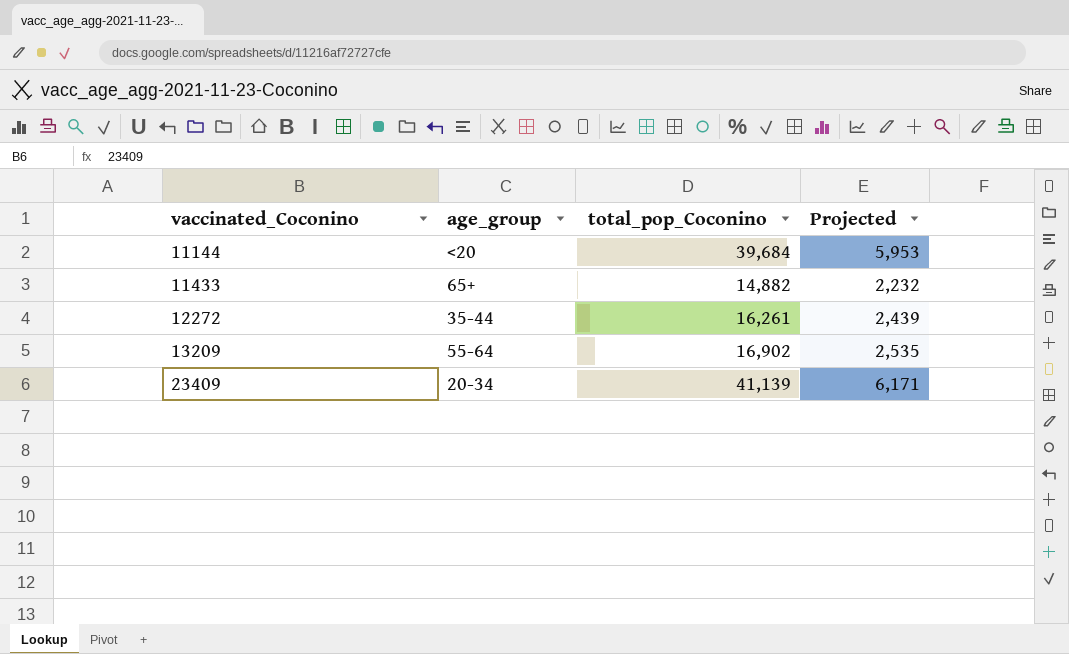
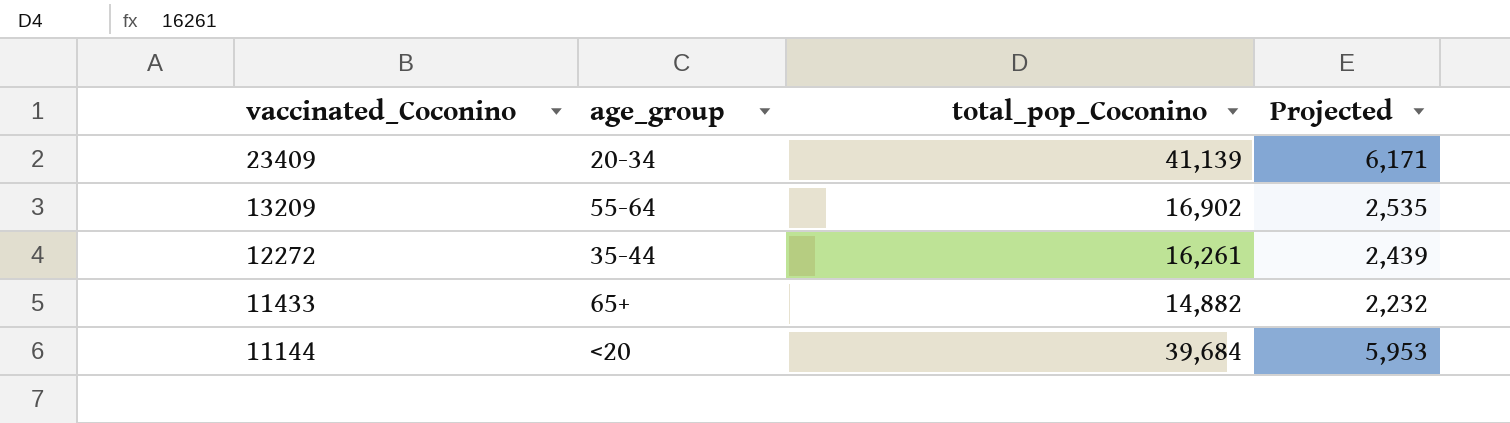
row order: vaccinated_Coconino ascending -> vaccinated_Coconino descending

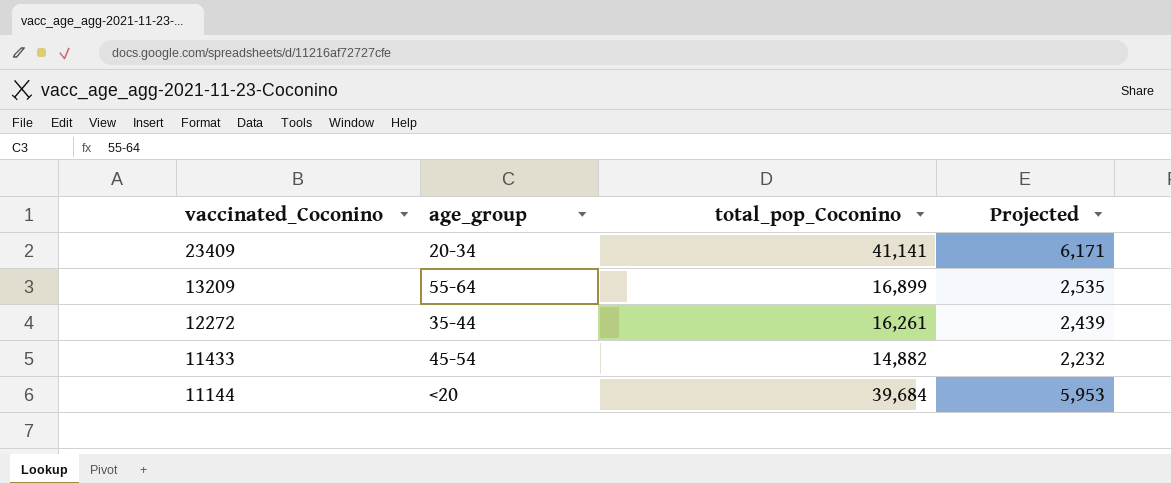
23409 | total_pop_Coconino: 41,139 -> 41,141
13209 | total_pop_Coconino: 16,902 -> 16,899
11433 | age_group: 65+ -> 45-54

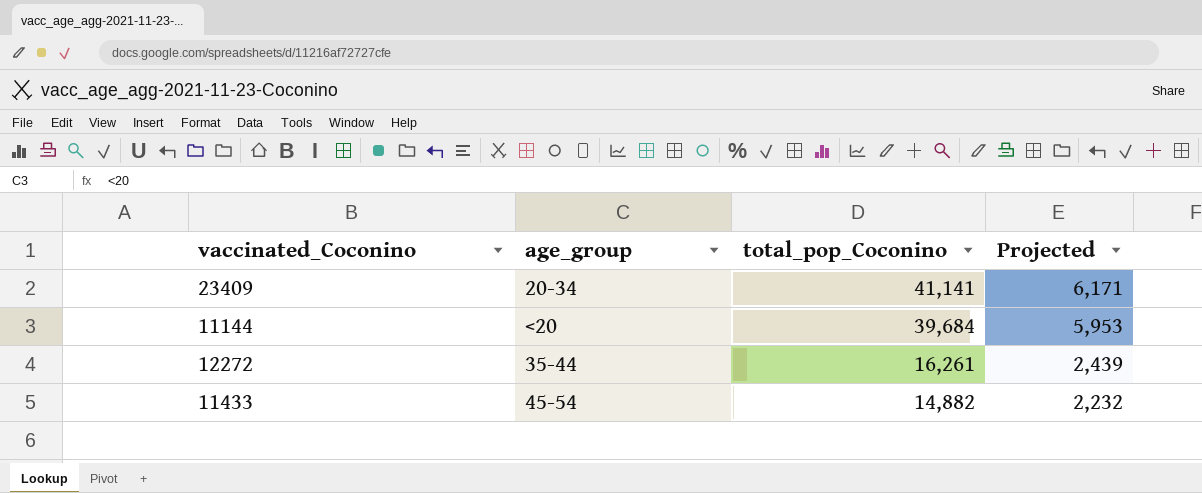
row order: vaccinated_Coconino descending -> total_pop_Coconino descending
row 13209: 55-64 | 16,899 | 2,535 -> none

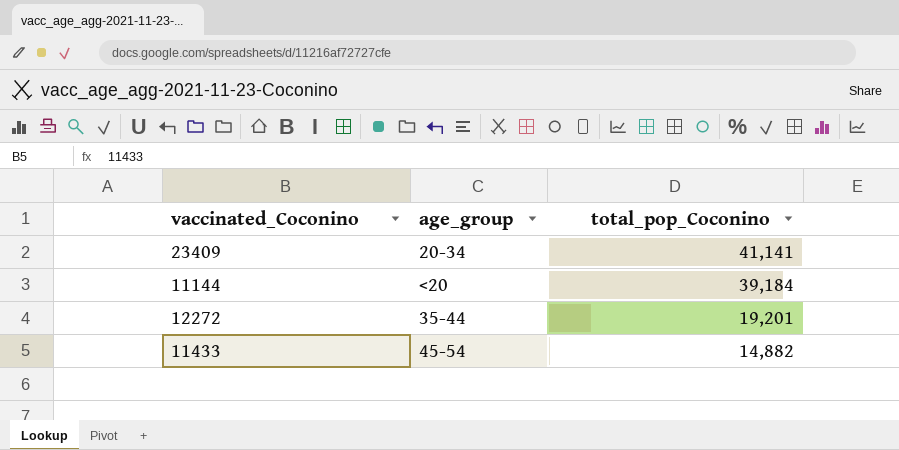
column Projected | formula: [total_pop_Coconino] * 0.15 -> none
11144 | total_pop_Coconino: 39,684 -> 39,184
12272 | total_pop_Coconino: 16,261 -> 19,201

